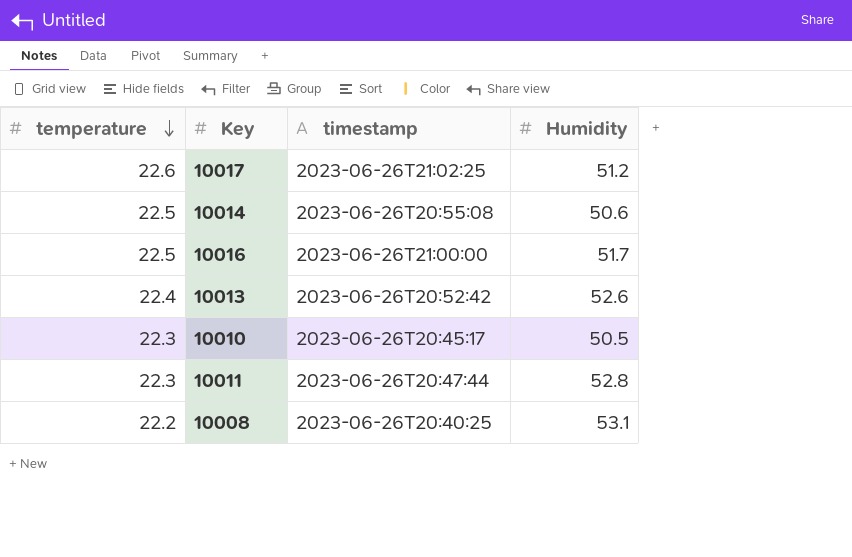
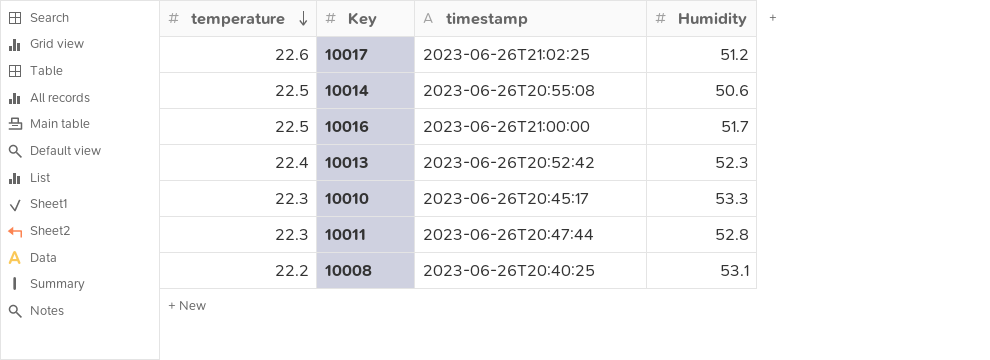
10013 | Humidity: 52.6 -> 52.3
10010 | Humidity: 50.5 -> 53.3

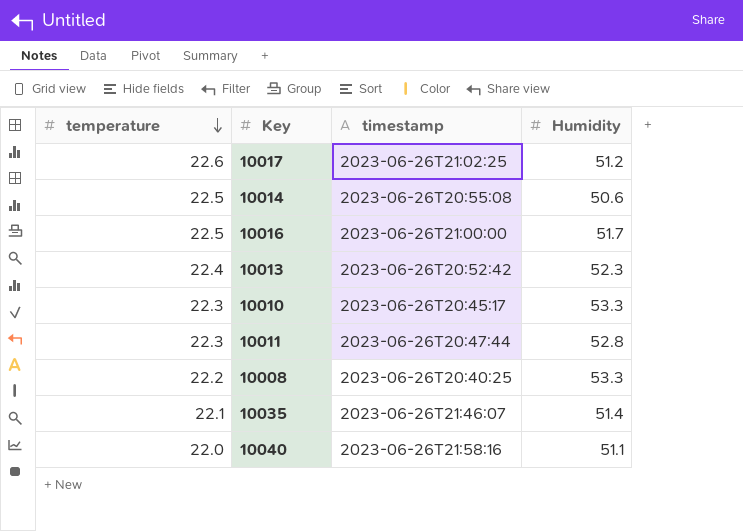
10008 | Humidity: 53.1 -> 53.3
row 10035: none -> 22.1 | 2023-06-26T21:46:07 | 51.4
row 10040: none -> 22.0 | 2023-06-26T21:58:16 | 51.1

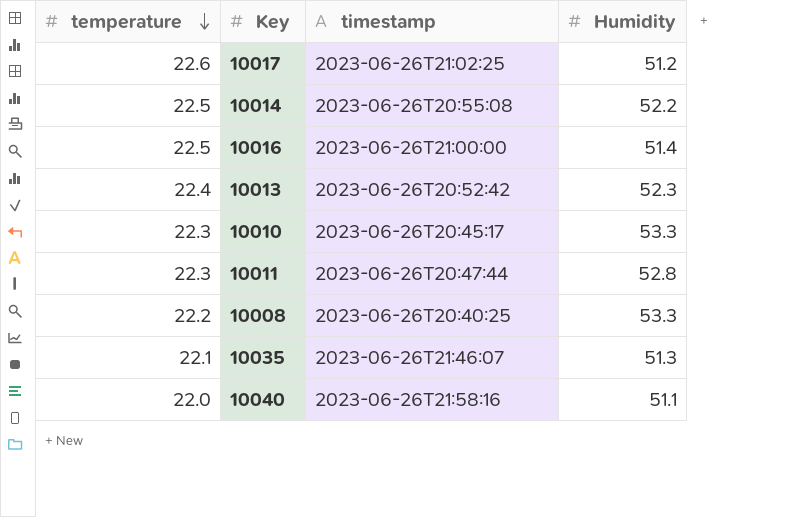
10014 | Humidity: 50.6 -> 52.2
10016 | Humidity: 51.7 -> 51.4
10035 | Humidity: 51.4 -> 51.3

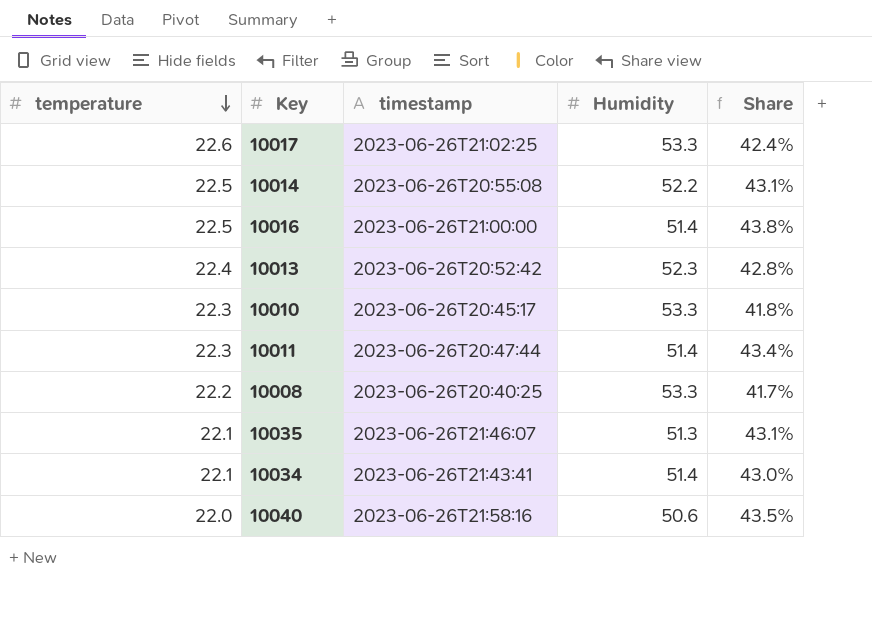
column Share | formula: none -> [temperature] / [Humidity]
10017 | Humidity: 51.2 -> 53.3
10011 | Humidity: 52.8 -> 51.4
row 10034: none -> 22.1 | 2023-06-26T21:43:41 | 51.4 | 43.0%
10040 | Humidity: 51.1 -> 50.6

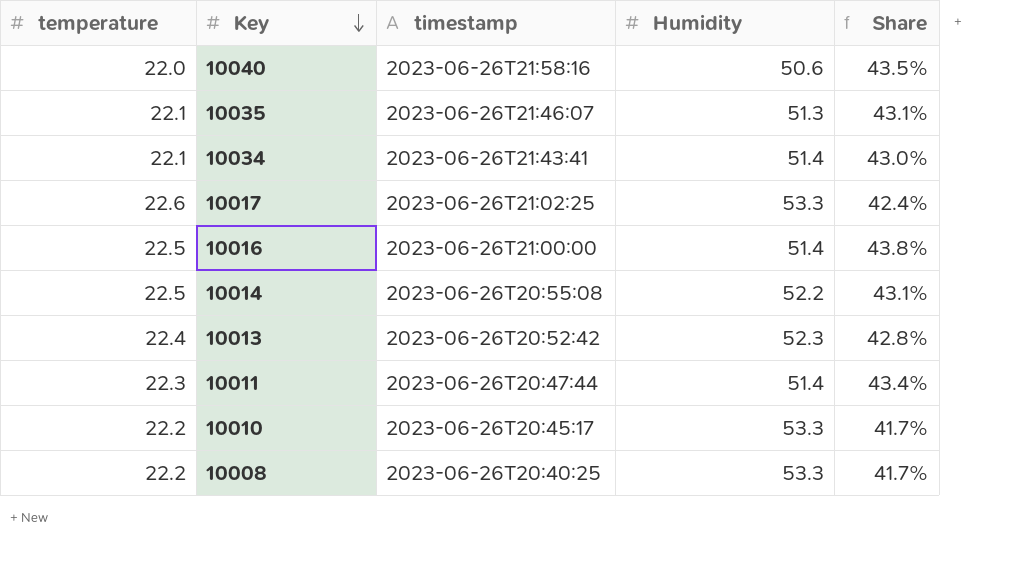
row order: temperature descending -> Key descending
10010 | temperature: 22.3 -> 22.2
10010 | Share: 41.8% -> 41.7%

